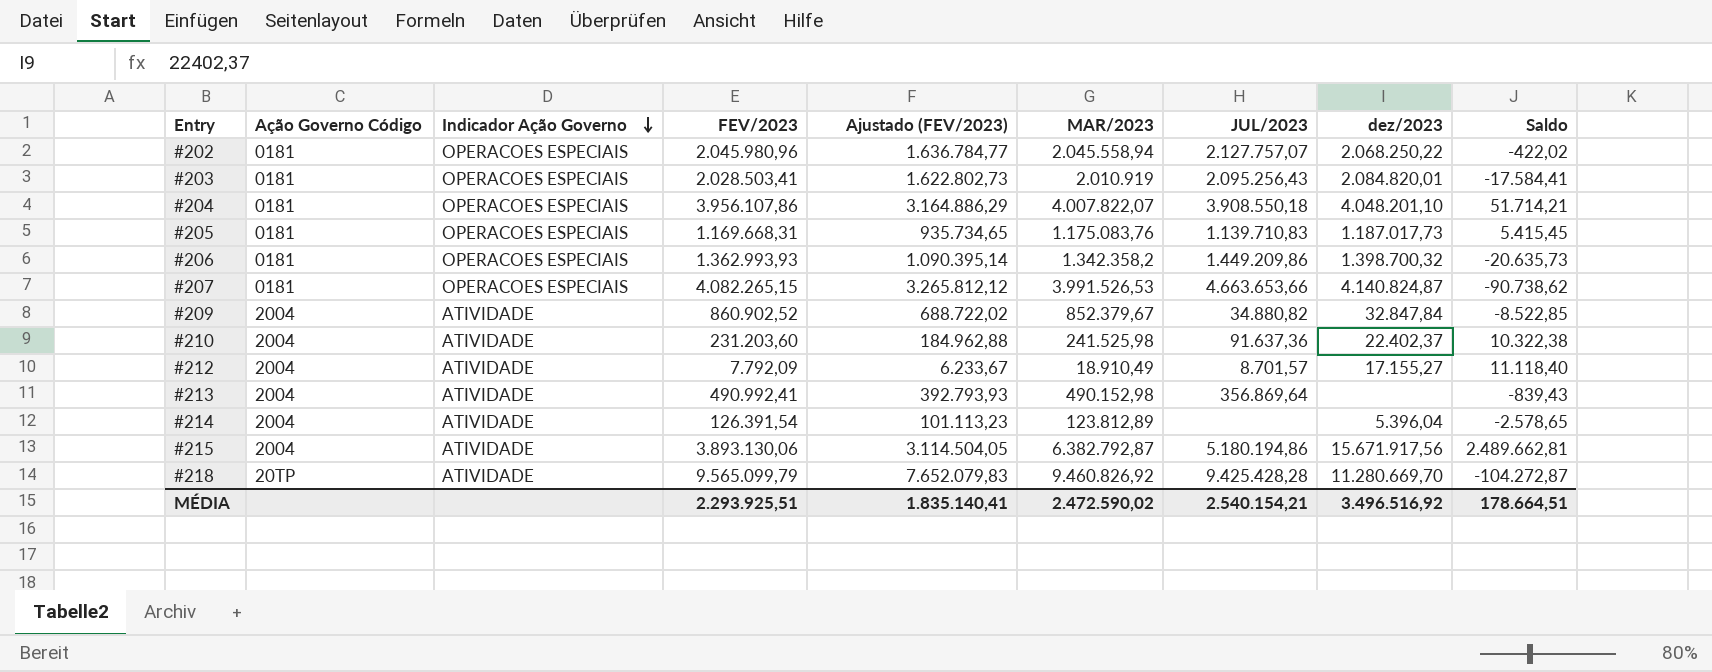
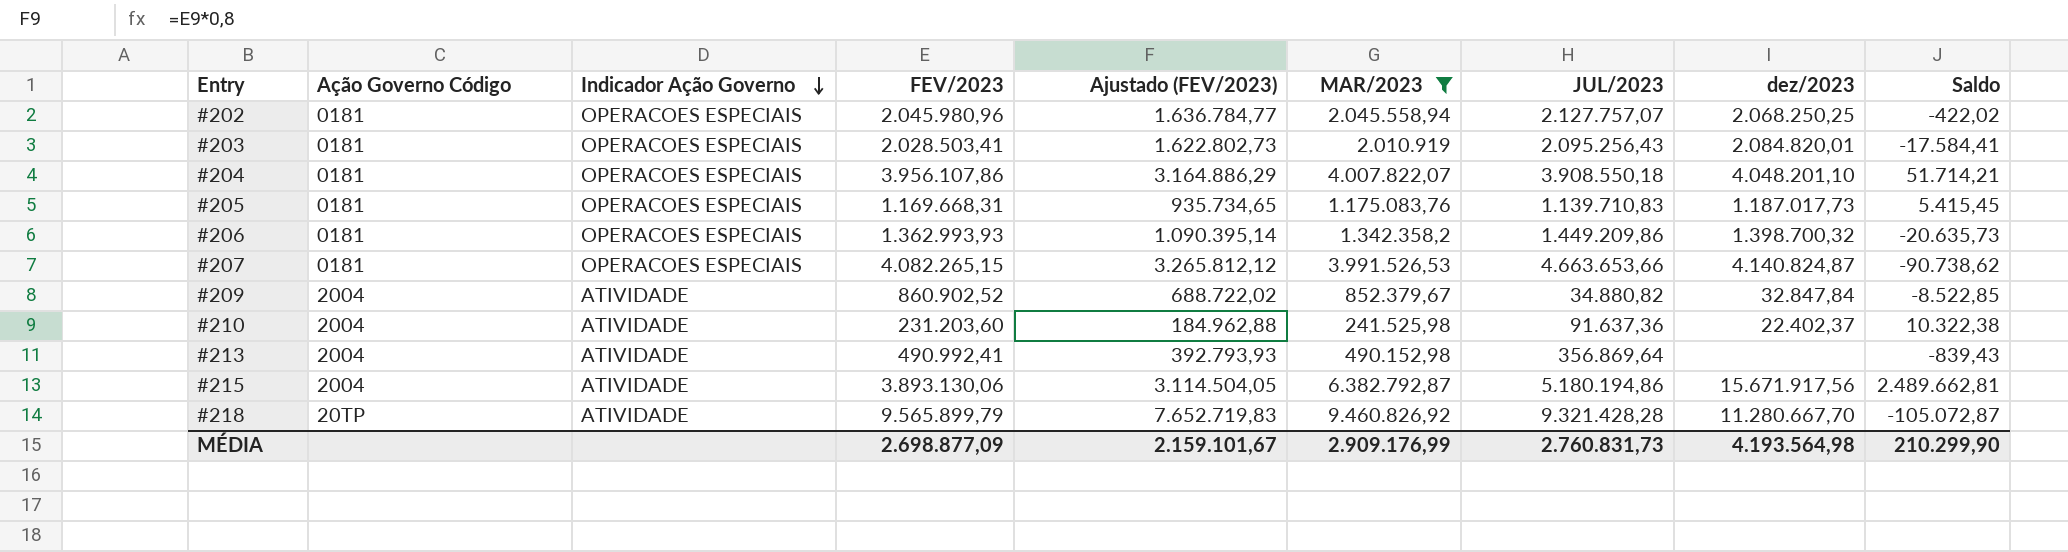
filter: none -> MAR/2023 >= 241.525,98
#202 | dez/2023: 2.068.250,22 -> 2.068.250,25
#218 | FEV/2023: 9.565.099,79 -> 9.565.899,79
#218 | Ajustado (FEV/2023): 7.652.079,83 -> 7.652.719,83
#218 | JUL/2023: 9.425.428,28 -> 9.321.428,28
#218 | dez/2023: 11.280.669,70 -> 11.280.667,70
#218 | Saldo: -104.272,87 -> -105.072,87
MÉDIA | FEV/2023: 2.293.925,51 -> 2.698.877,09
MÉDIA | Ajustado (FEV/2023): 1.835.140,41 -> 2.159.101,67
MÉDIA | MAR/2023: 2.472.590,02 -> 2.909.176,99
MÉDIA | JUL/2023: 2.540.154,21 -> 2.760.831,73
MÉDIA | dez/2023: 3.496.516,92 -> 4.193.564,98
MÉDIA | Saldo: 178.664,51 -> 210.299,90

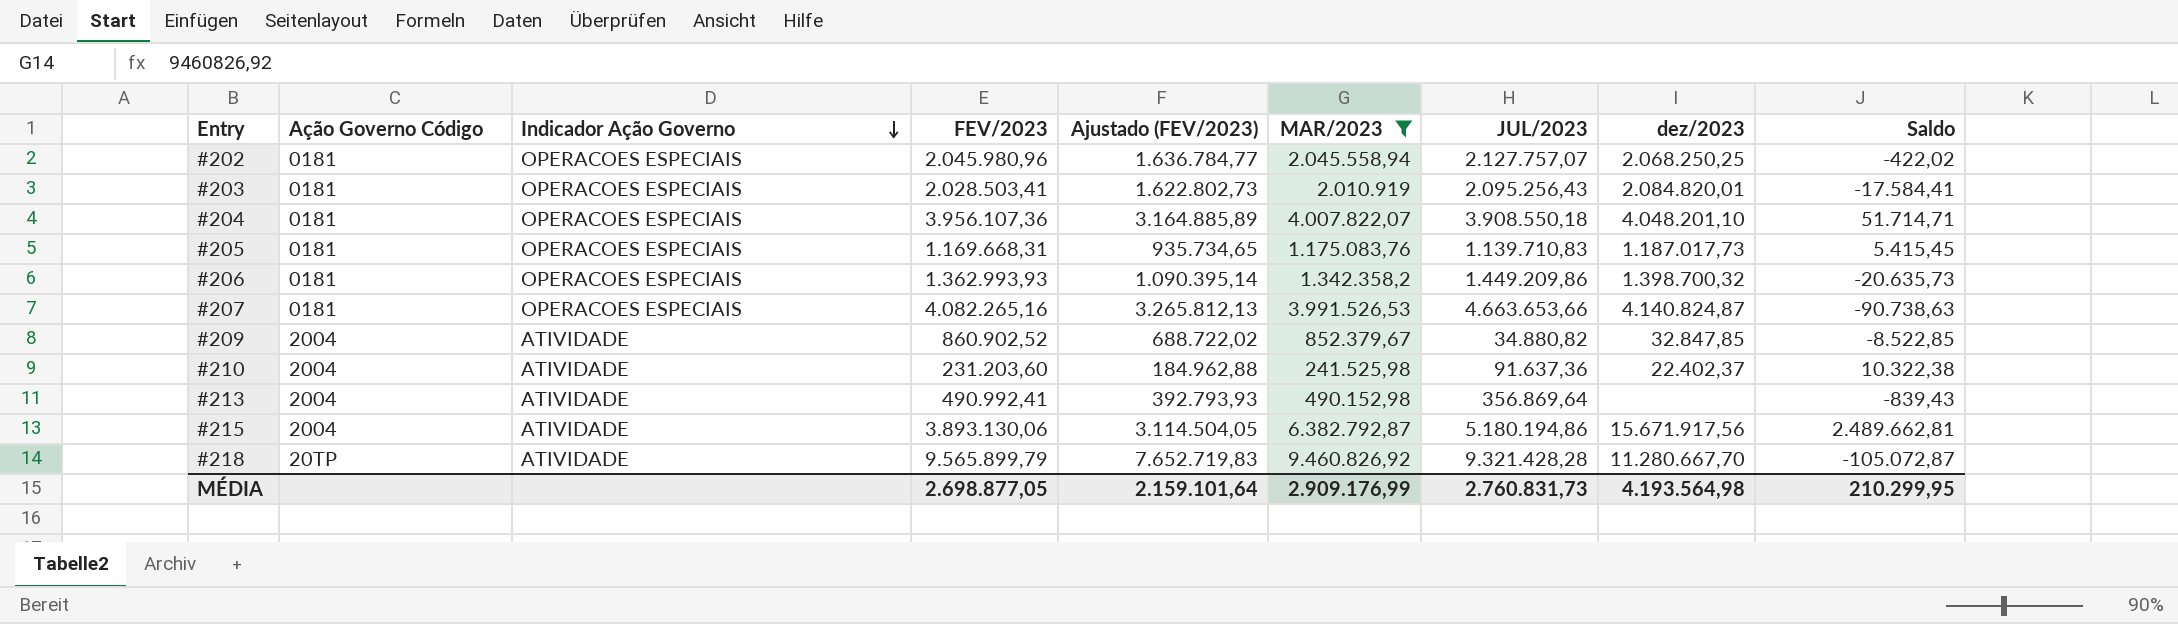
#204 | FEV/2023: 3.956.107,86 -> 3.956.107,36
#204 | Ajustado (FEV/2023): 3.164.886,29 -> 3.164.885,89
#204 | Saldo: 51.714,21 -> 51.714,71
#207 | FEV/2023: 4.082.265,15 -> 4.082.265,16
#207 | Ajustado (FEV/2023): 3.265.812,12 -> 3.265.812,13
#207 | Saldo: -90.738,62 -> -90.738,63
#209 | dez/2023: 32.847,84 -> 32.847,85
MÉDIA | FEV/2023: 2.698.877,09 -> 2.698.877,05
MÉDIA | Ajustado (FEV/2023): 2.159.101,67 -> 2.159.101,64
MÉDIA | Saldo: 210.299,90 -> 210.299,95

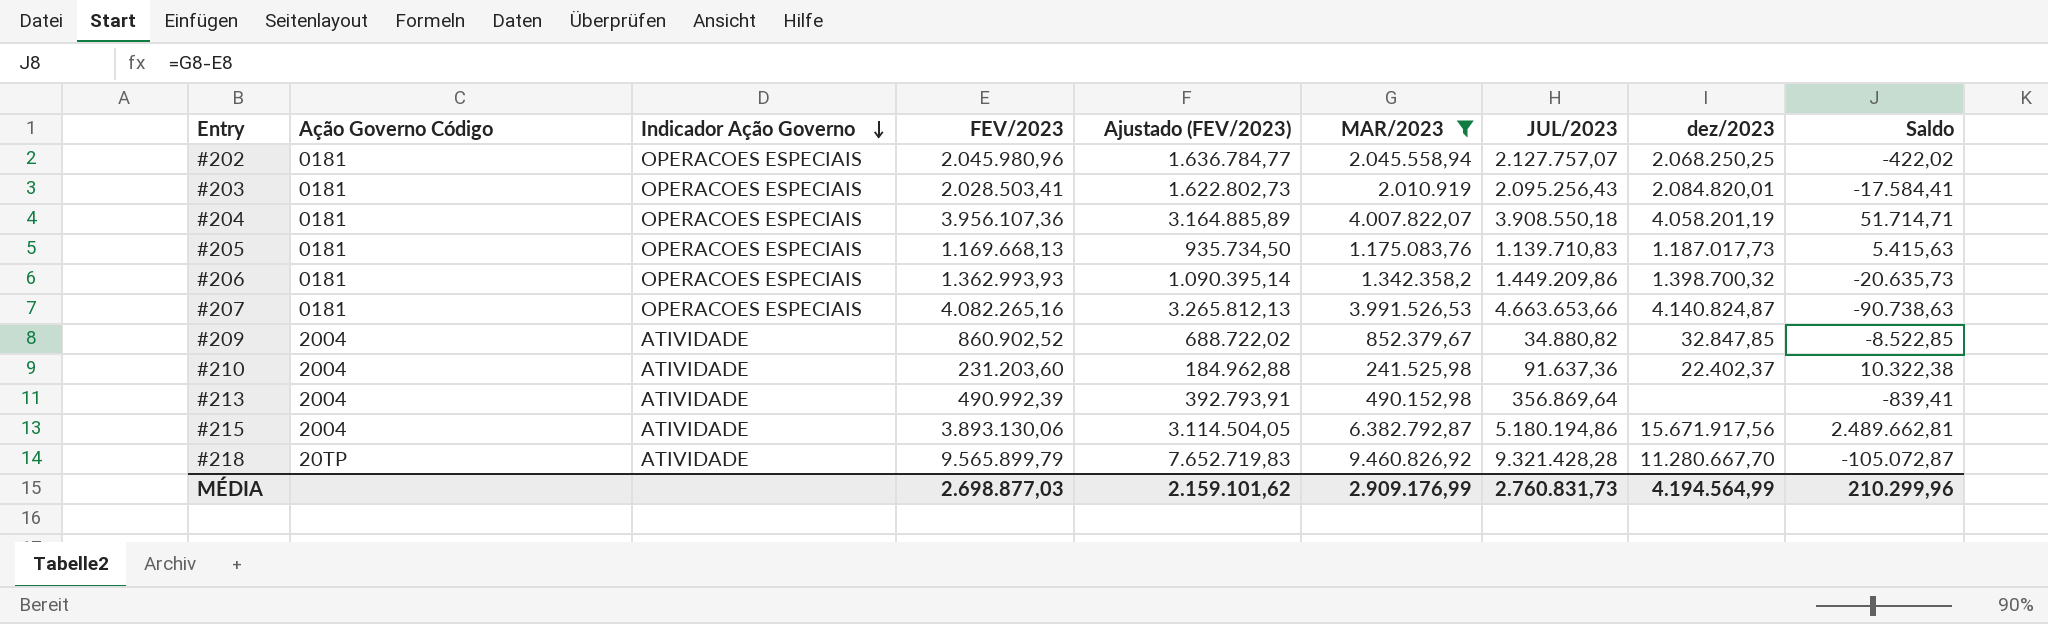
#204 | dez/2023: 4.048.201,10 -> 4.058.201,19
#205 | FEV/2023: 1.169.668,31 -> 1.169.668,13
#205 | Ajustado (FEV/2023): 935.734,65 -> 935.734,50
#205 | Saldo: 5.415,45 -> 5.415,63
#213 | FEV/2023: 490.992,41 -> 490.992,39
#213 | Ajustado (FEV/2023): 392.793,93 -> 392.793,91
#213 | Saldo: -839,43 -> -839,41
MÉDIA | FEV/2023: 2.698.877,05 -> 2.698.877,03
MÉDIA | Ajustado (FEV/2023): 2.159.101,64 -> 2.159.101,62
MÉDIA | dez/2023: 4.193.564,98 -> 4.194.564,99
MÉDIA | Saldo: 210.299,95 -> 210.299,96

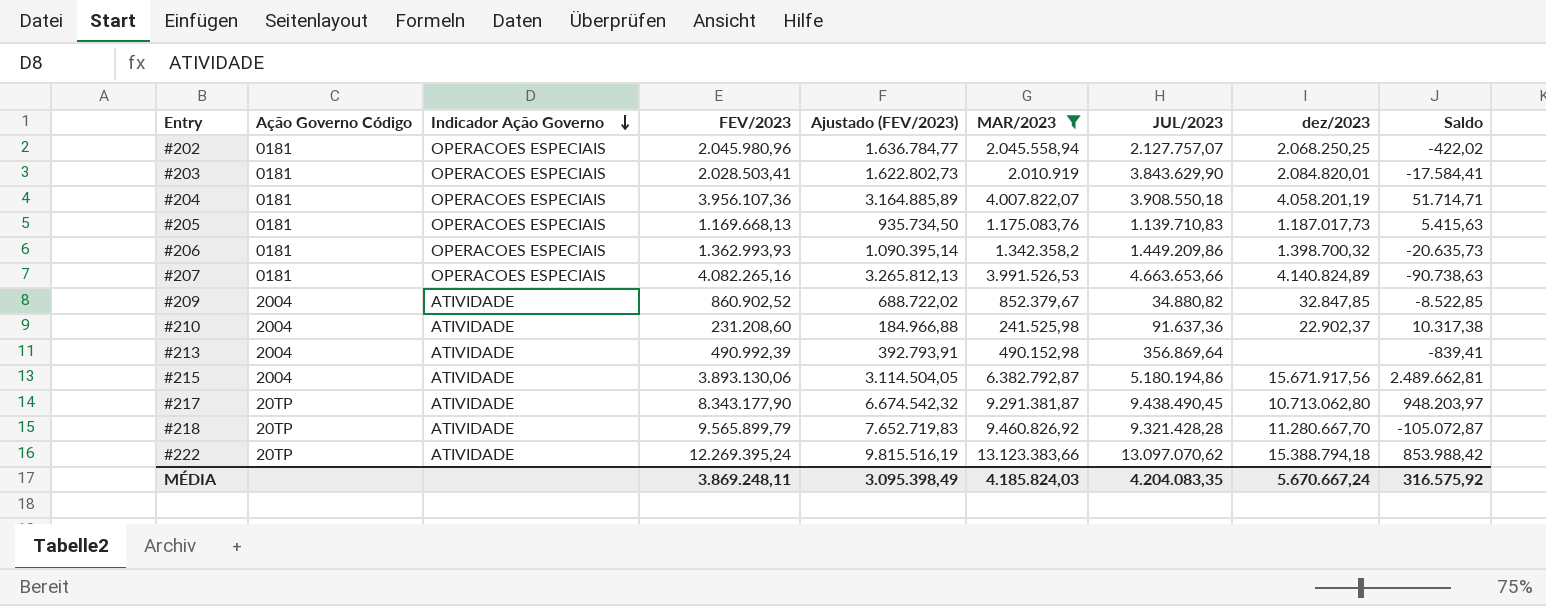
#203 | JUL/2023: 2.095.256,43 -> 3.843.629,90
#207 | dez/2023: 4.140.824,87 -> 4.140.824,89
#210 | FEV/2023: 231.203,60 -> 231.208,60
#210 | Ajustado (FEV/2023): 184.962,88 -> 184.966,88
#210 | dez/2023: 22.402,37 -> 22.902,37
#210 | Saldo: 10.322,38 -> 10.317,38
row #217: none -> 20TP | ATIVIDADE | 8.343.177,90 | 6.674.542,32 | 9.291.381,87 | 9.438.490,45 | 10.713.062,80 | 948.203,97
row #222: none -> 20TP | ATIVIDADE | 12.269.395,24 | 9.815.516,19 | 13.123.383,66 | 13.097.070,62 | 15.388.794,18 | 853.988,42
MÉDIA | FEV/2023: 2.698.877,03 -> 3.869.248,11
MÉDIA | Ajustado (FEV/2023): 2.159.101,62 -> 3.095.398,49
MÉDIA | MAR/2023: 2.909.176,99 -> 4.185.824,03
MÉDIA | JUL/2023: 2.760.831,73 -> 4.204.083,35
MÉDIA | dez/2023: 4.194.564,99 -> 5.670.667,24
MÉDIA | Saldo: 210.299,96 -> 316.575,92

